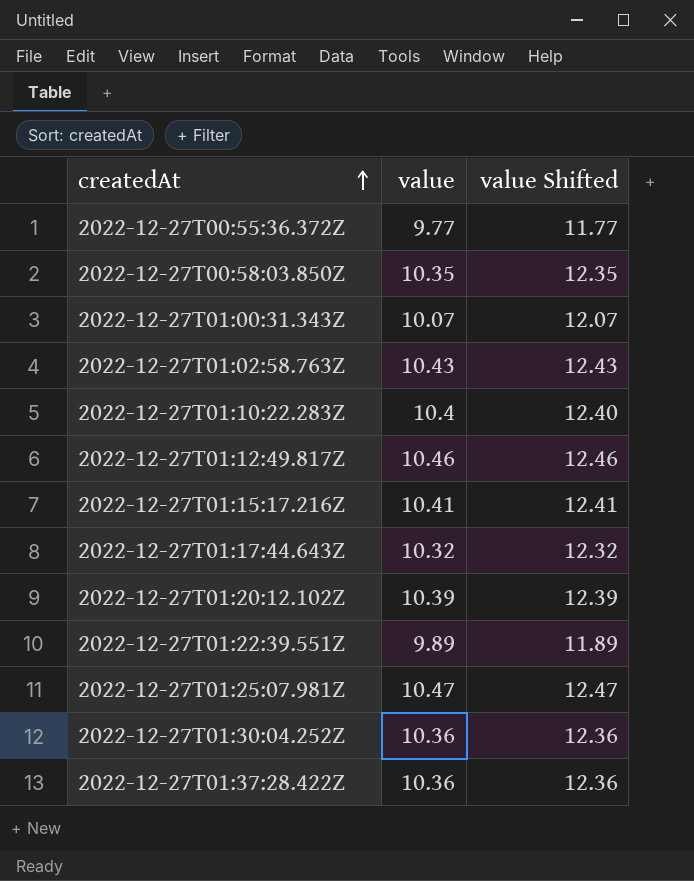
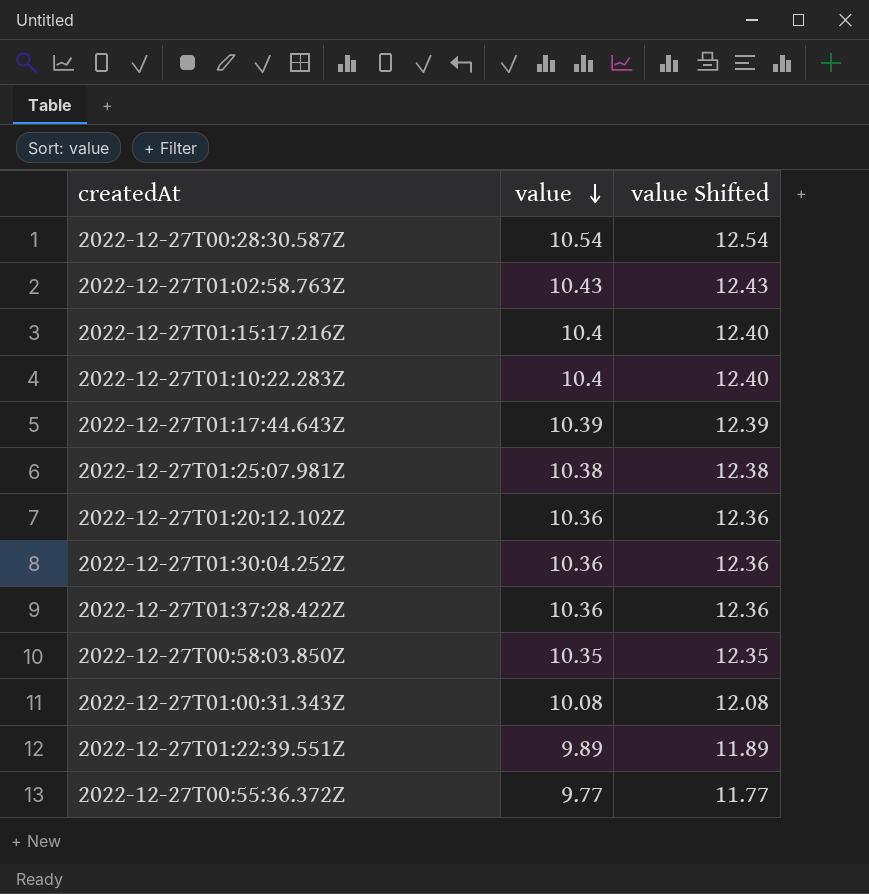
row order: createdAt ascending -> value descending
row 2022-12-27T01:12:49.817Z: 10.46 | 12.46 -> none
row 2022-12-27T00:28:30.587Z: none -> 10.54 | 12.54
2022-12-27T01:15:17.216Z | value: 10.41 -> 10.4
2022-12-27T01:15:17.216Z | value Shifted: 12.41 -> 12.40
2022-12-27T01:17:44.643Z | value: 10.32 -> 10.39
2022-12-27T01:17:44.643Z | value Shifted: 12.32 -> 12.39
2022-12-27T01:25:07.981Z | value: 10.47 -> 10.38
2022-12-27T01:25:07.981Z | value Shifted: 12.47 -> 12.38
2022-12-27T01:20:12.102Z | value: 10.39 -> 10.36
2022-12-27T01:20:12.102Z | value Shifted: 12.39 -> 12.36
2022-12-27T01:00:31.343Z | value: 10.07 -> 10.08
2022-12-27T01:00:31.343Z | value Shifted: 12.07 -> 12.08

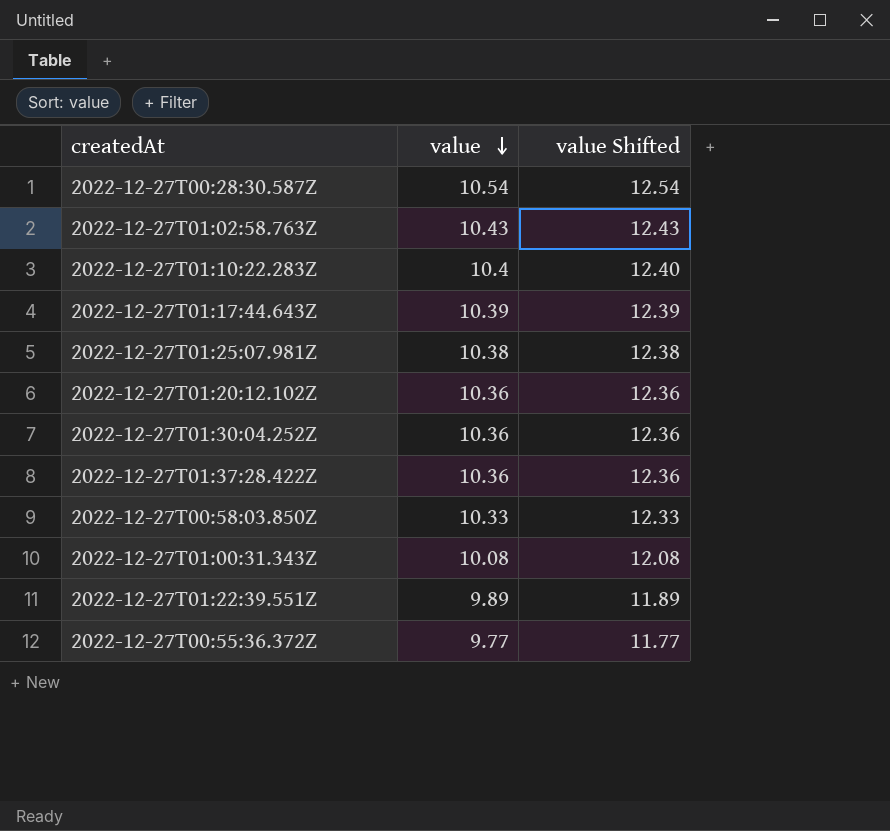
row 2022-12-27T01:15:17.216Z: 10.4 | 12.40 -> none
2022-12-27T00:58:03.850Z | value: 10.35 -> 10.33
2022-12-27T00:58:03.850Z | value Shifted: 12.35 -> 12.33

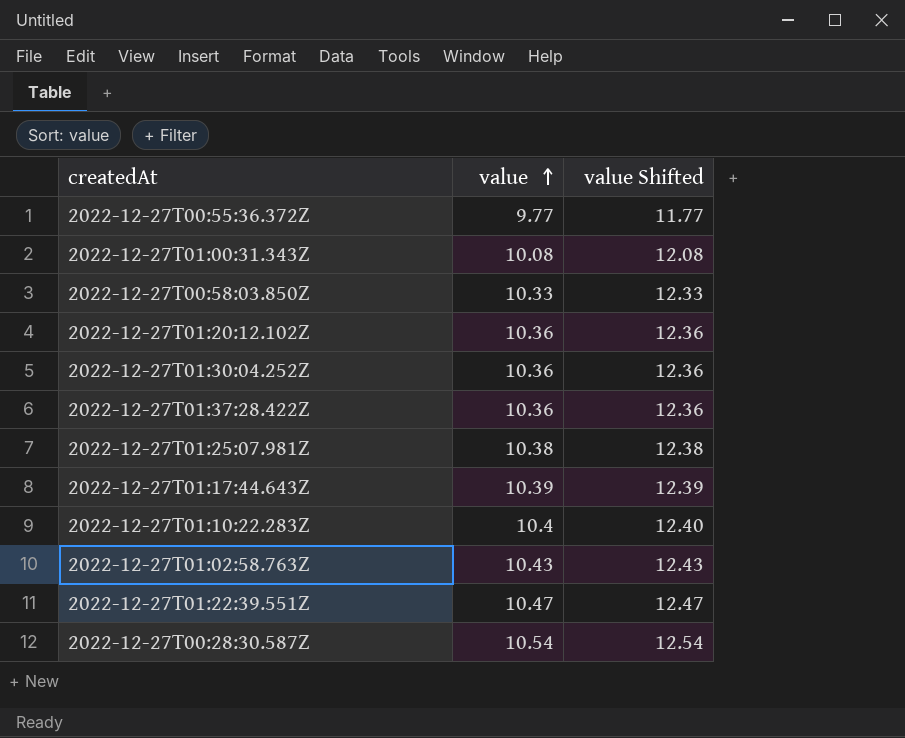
row order: value descending -> value ascending
2022-12-27T01:22:39.551Z | value: 9.89 -> 10.47
2022-12-27T01:22:39.551Z | value Shifted: 11.89 -> 12.47

